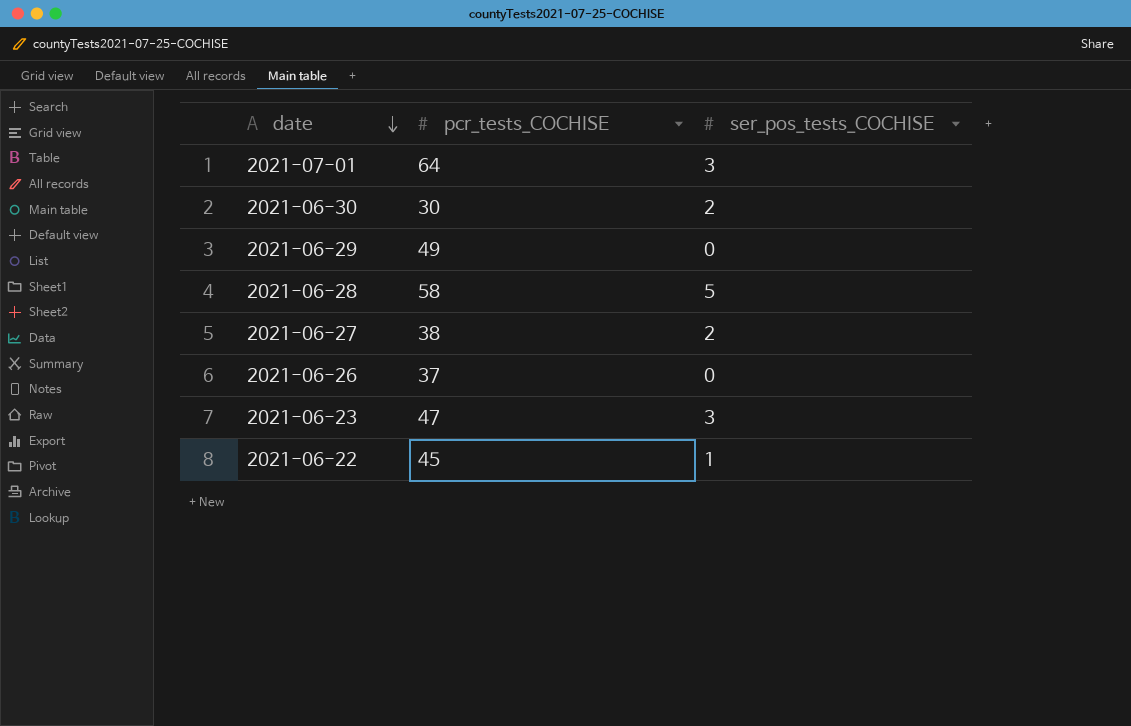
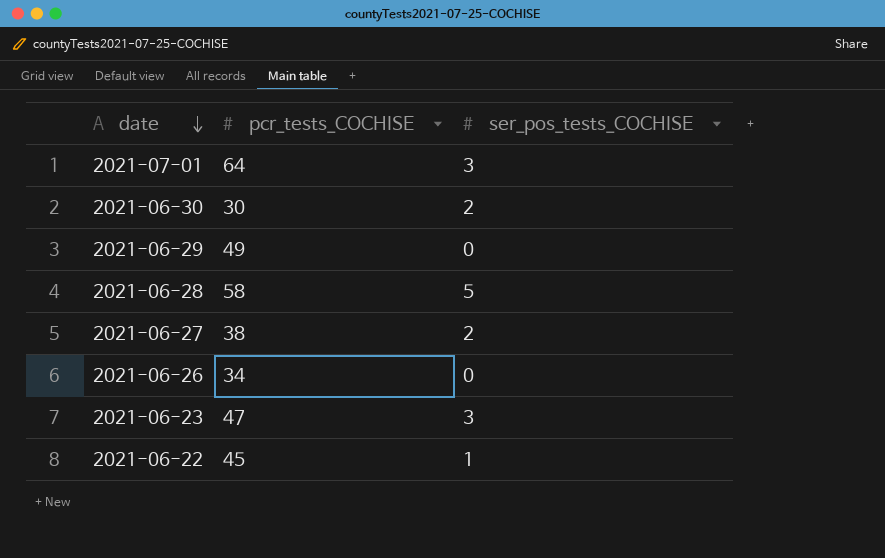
2021-06-26 | pcr_tests_COCHISE: 37 -> 34

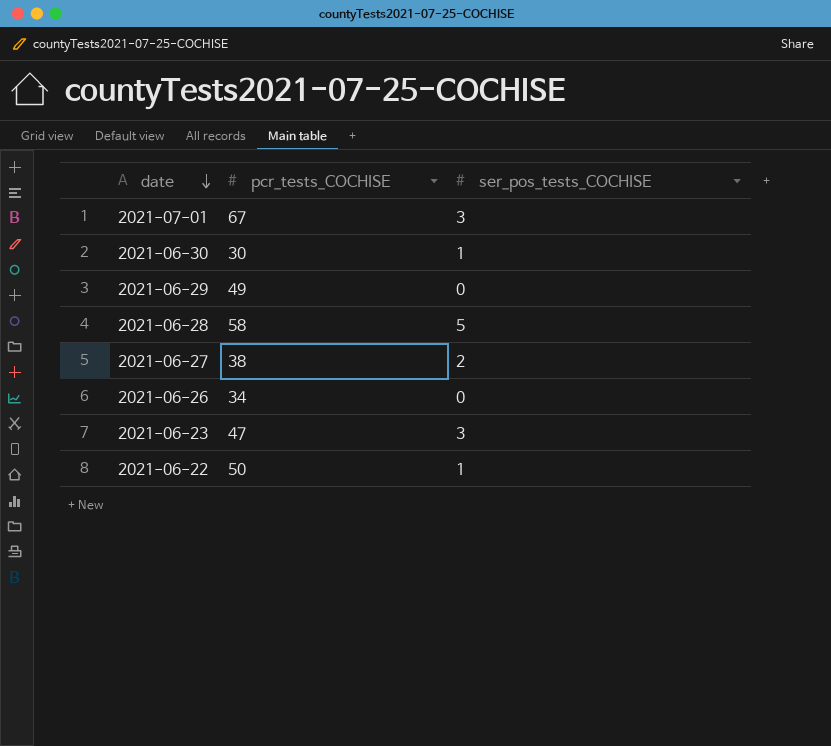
2021-07-01 | pcr_tests_COCHISE: 64 -> 67
2021-06-30 | ser_pos_tests_COCHISE: 2 -> 1
2021-06-22 | pcr_tests_COCHISE: 45 -> 50

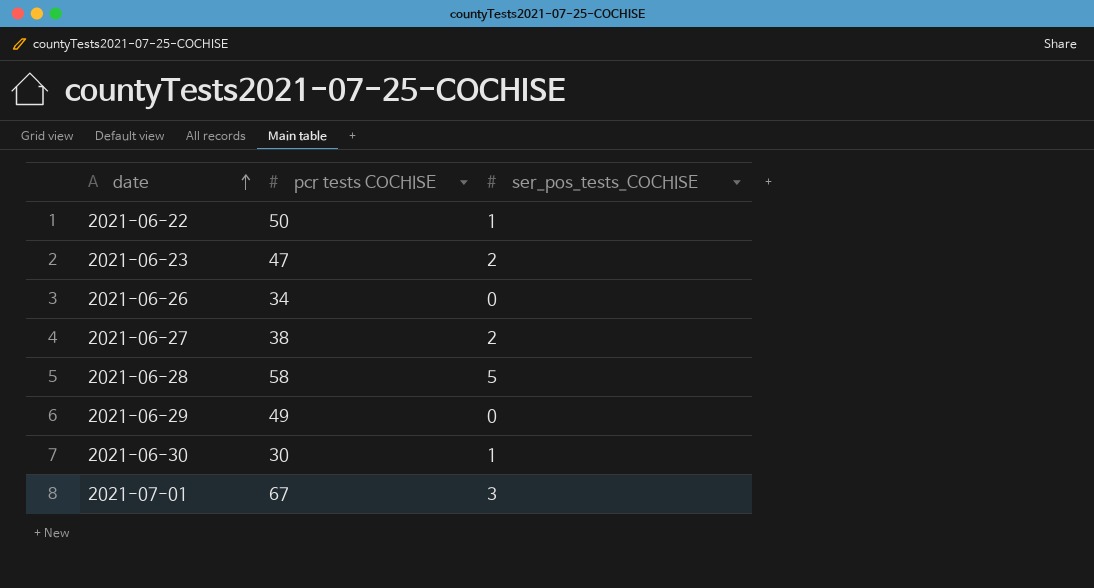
row order: date descending -> date ascending
column name: pcr_tests_COCHISE -> pcr tests COCHISE
2021-06-23 | ser_pos_tests_COCHISE: 3 -> 2

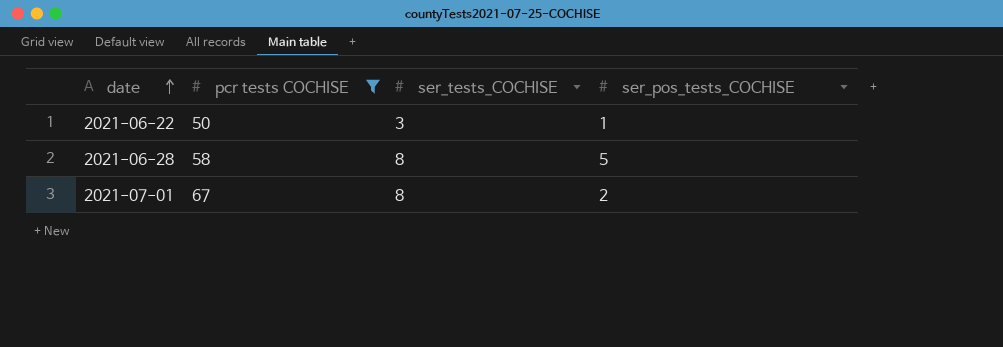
filter: none -> pcr tests COCHISE >= 50
column ser_tests_COCHISE | position: none -> 3
2021-07-01 | ser_pos_tests_COCHISE: 3 -> 2

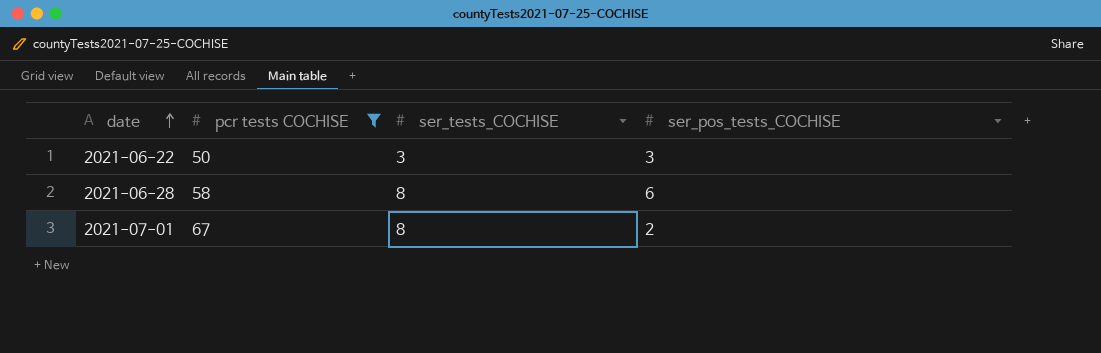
2021-06-22 | ser_pos_tests_COCHISE: 1 -> 3
2021-06-28 | ser_pos_tests_COCHISE: 5 -> 6

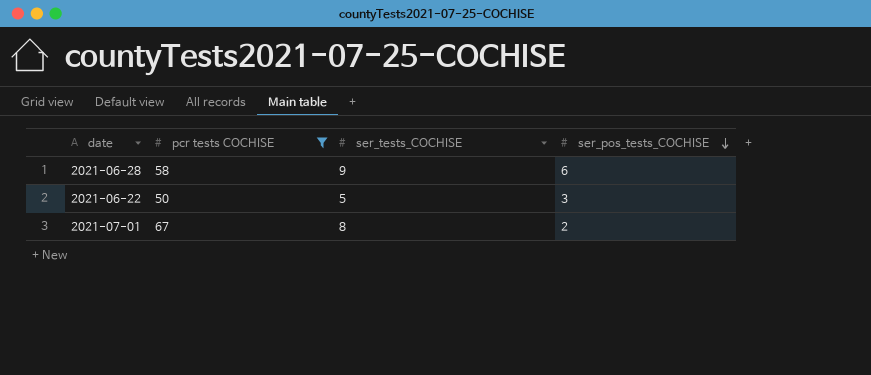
row order: date ascending -> ser_pos_tests_COCHISE descending
2021-06-28 | ser_tests_COCHISE: 8 -> 9
2021-06-22 | ser_tests_COCHISE: 3 -> 5

